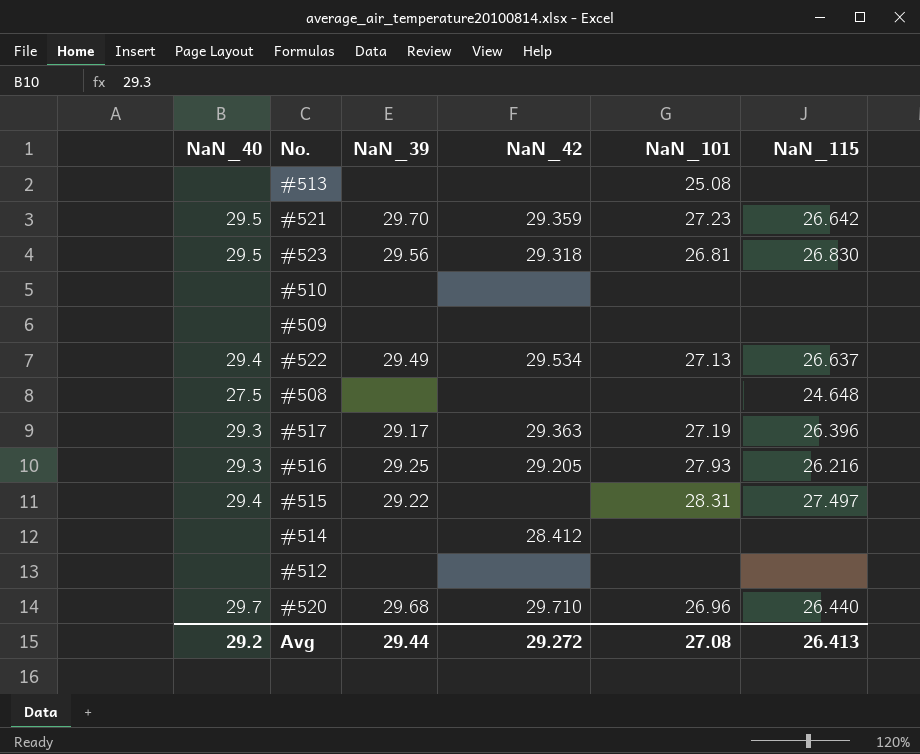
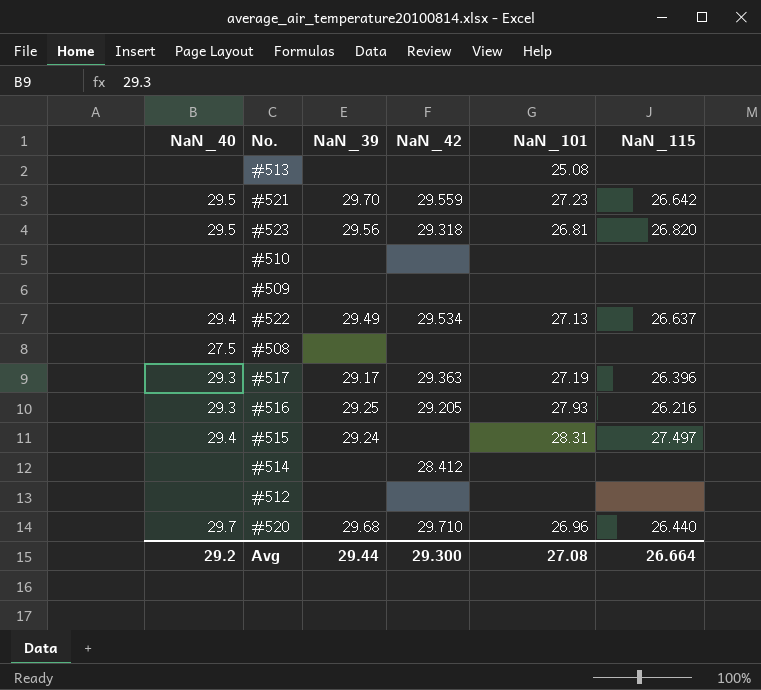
#521 | NaN_42: 29.359 -> 29.559
#523 | NaN_115: 26.830 -> 26.820
#508 | NaN_115: 24.648 -> none
#515 | NaN_39: 29.22 -> 29.24
Avg | NaN_42: 29.272 -> 29.300
Avg | NaN_115: 26.413 -> 26.664

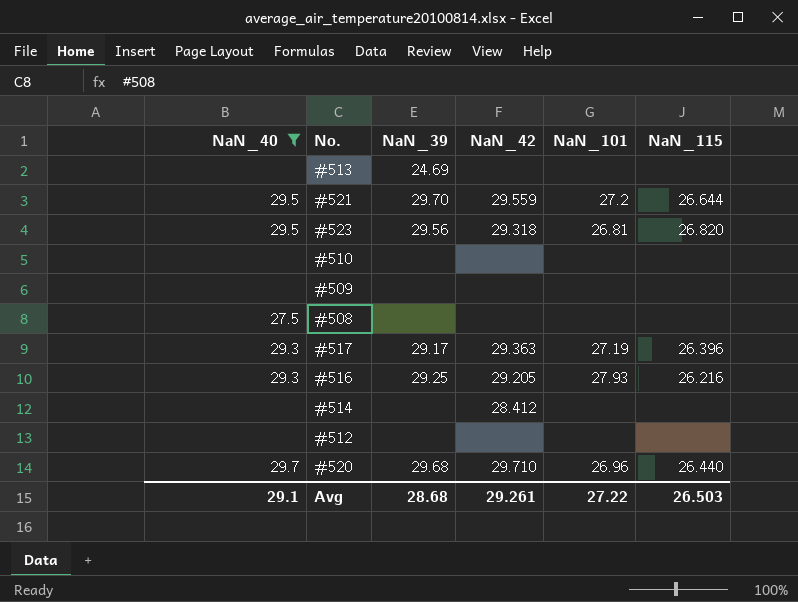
filter: none -> NaN_40 != 29.4
#513 | NaN_39: none -> 24.69
#513 | NaN_101: 25.08 -> none
#521 | NaN_101: 27.23 -> 27.2
#521 | NaN_115: 26.642 -> 26.644
Avg | NaN_40: 29.2 -> 29.1
Avg | NaN_39: 29.44 -> 28.68
Avg | NaN_42: 29.300 -> 29.261
Avg | NaN_101: 27.08 -> 27.22
Avg | NaN_115: 26.664 -> 26.503

